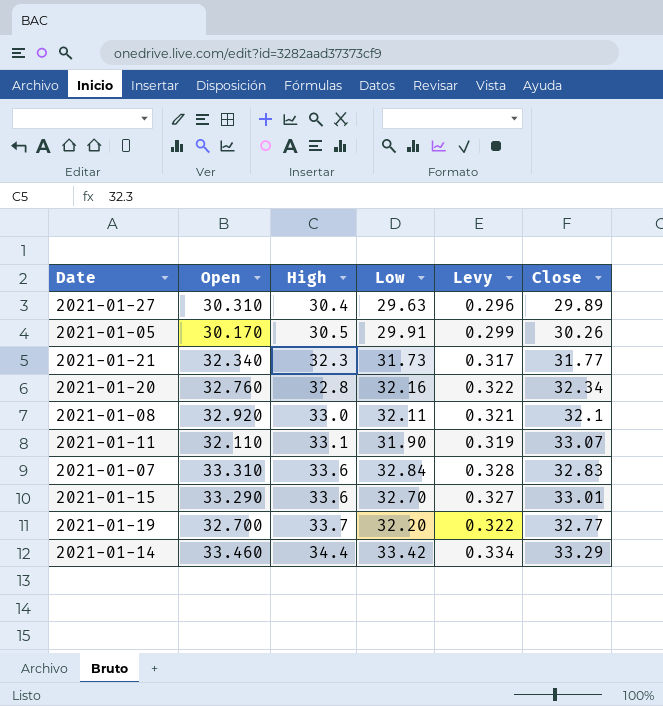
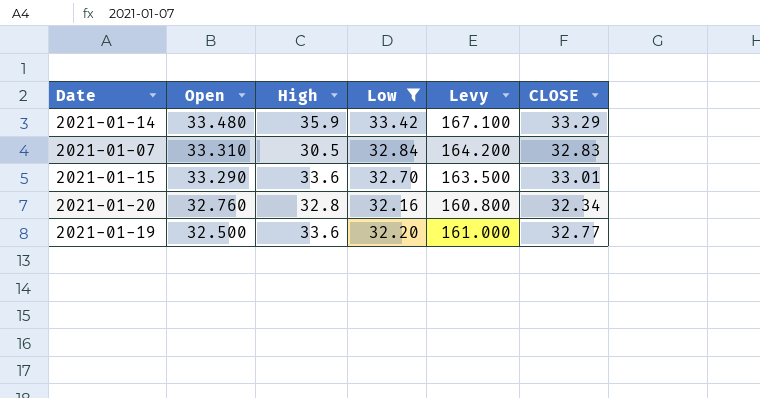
filter: none -> Low >= 32.16
row order: High ascending -> Open descending
column Levy | formula: [Low] * 0.01 -> [Low] * 5
column name: Close -> CLOSE
2021-01-14 | Open: 33.460 -> 33.480
2021-01-14 | High: 34.4 -> 35.9
2021-01-07 | High: 33.6 -> 30.5
2021-01-19 | Open: 32.700 -> 32.500
2021-01-19 | High: 33.7 -> 33.6

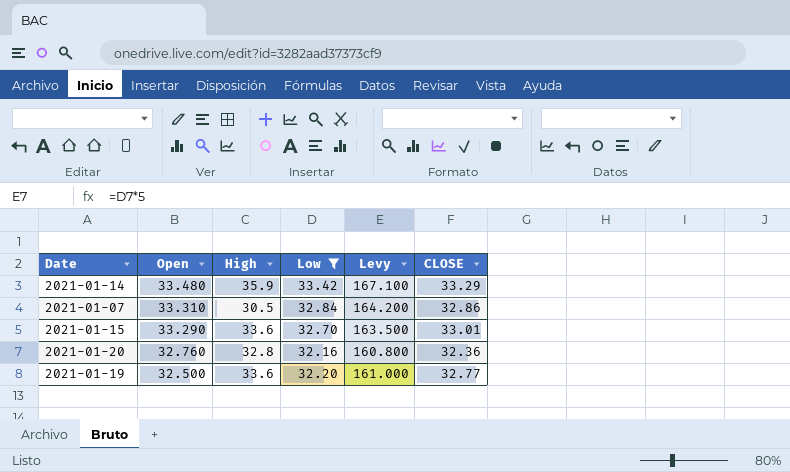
2021-01-07 | CLOSE: 32.83 -> 32.86
2021-01-20 | CLOSE: 32.34 -> 32.36

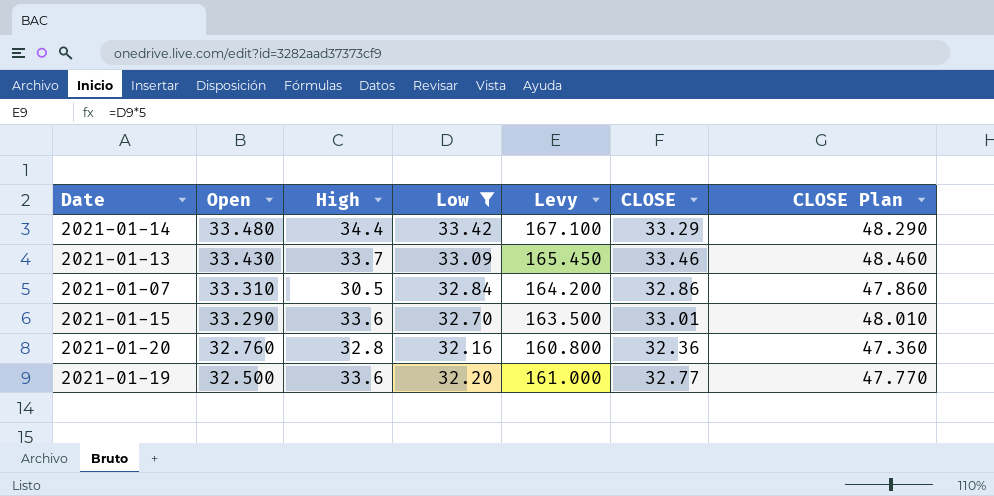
column CLOSE Plan | formula: none -> [CLOSE] + 15
2021-01-14 | High: 35.9 -> 34.4
row 2021-01-13: none -> 33.430 | 33.7 | 33.09 | 165.450 | 33.46 | 48.460

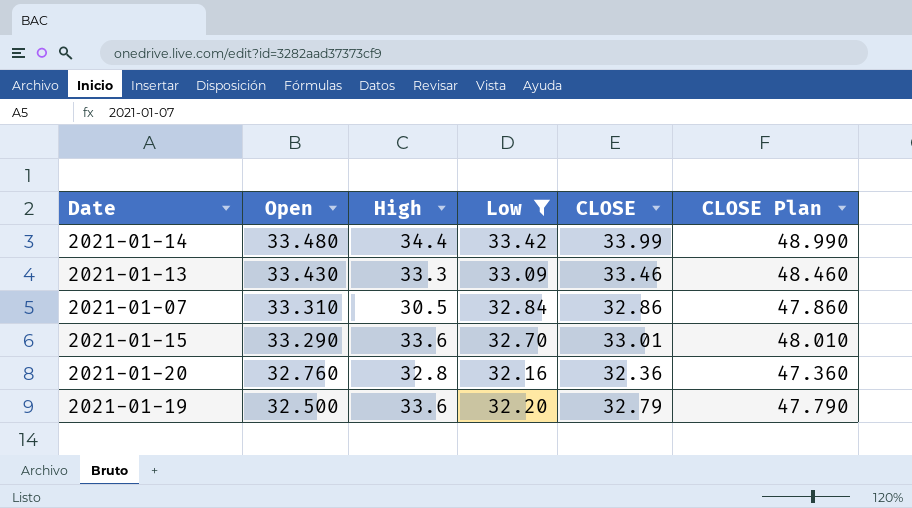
column Levy | formula: [Low] * 5 -> none
2021-01-14 | CLOSE: 33.29 -> 33.99
2021-01-14 | CLOSE Plan: 48.290 -> 48.990
2021-01-13 | High: 33.7 -> 33.3
2021-01-19 | CLOSE: 32.77 -> 32.79
2021-01-19 | CLOSE Plan: 47.770 -> 47.790

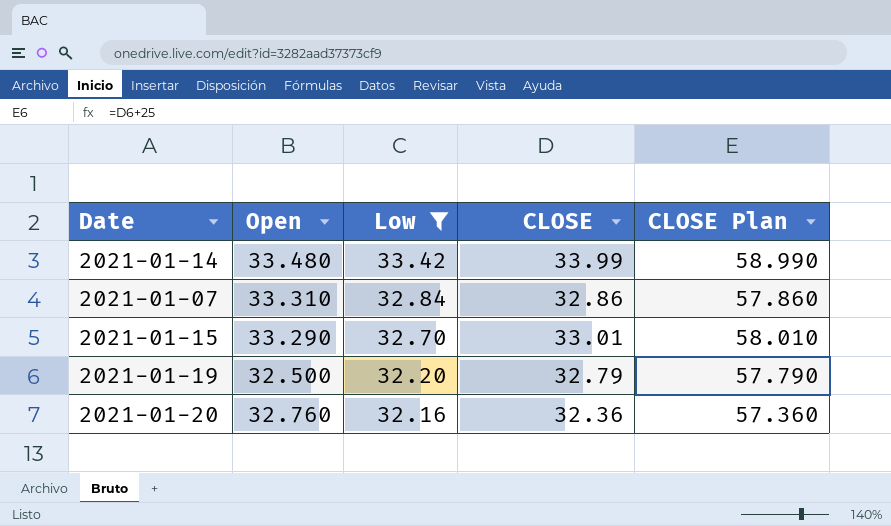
row order: Open descending -> Low descending
column High | position: 3 -> none
column CLOSE Plan | formula: [CLOSE] + 15 -> [CLOSE] + 25
row 2021-01-13: 33.430 | 33.3 | 33.09 | 33.46 | 48.460 -> none

